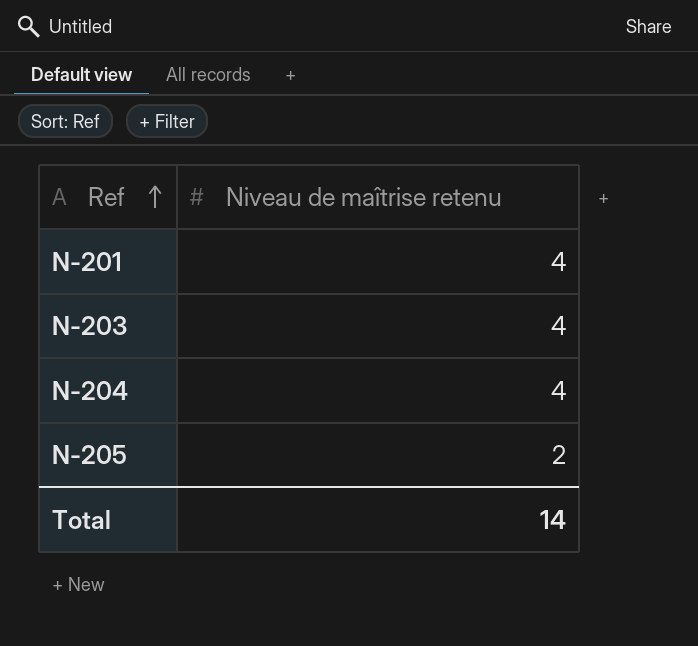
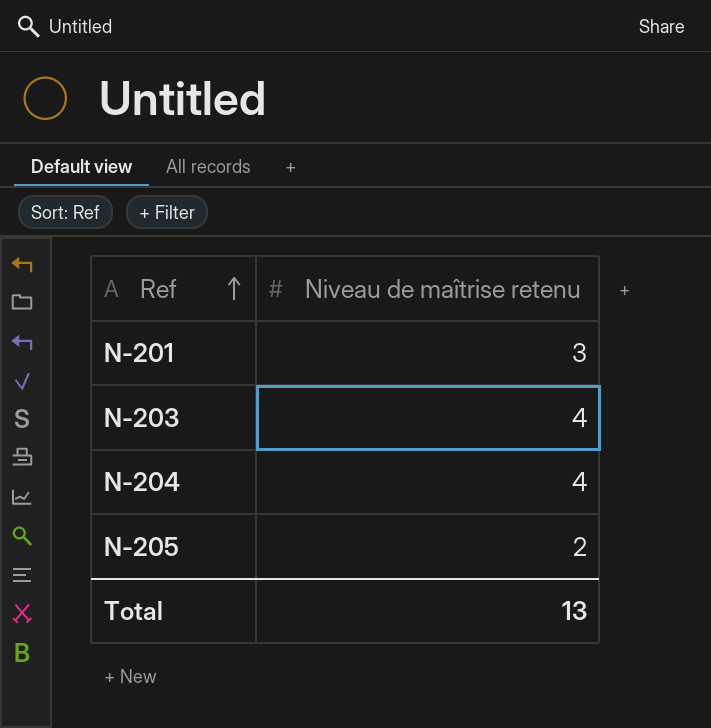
N-201 | Niveau de maîtrise retenu: 4 -> 3
Total | Niveau de maîtrise retenu: 14 -> 13

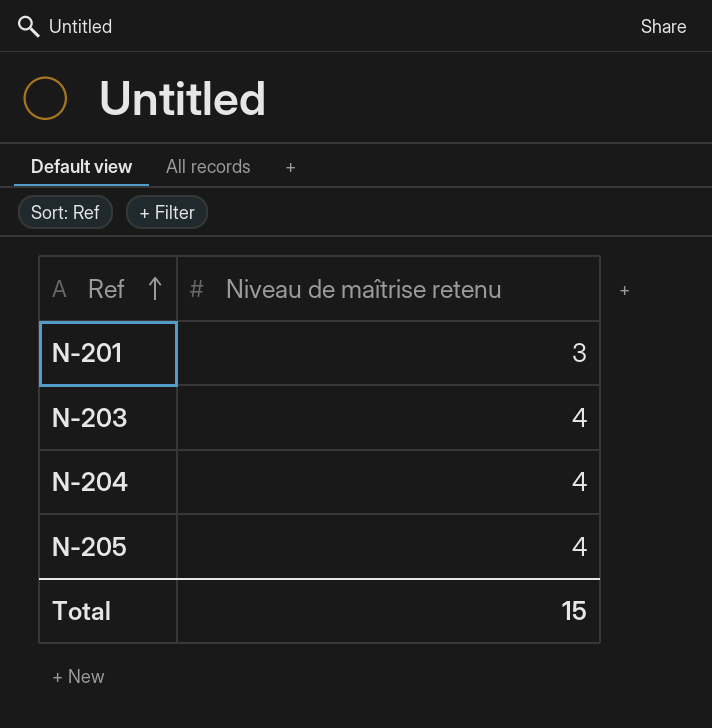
N-205 | Niveau de maîtrise retenu: 2 -> 4
Total | Niveau de maîtrise retenu: 13 -> 15

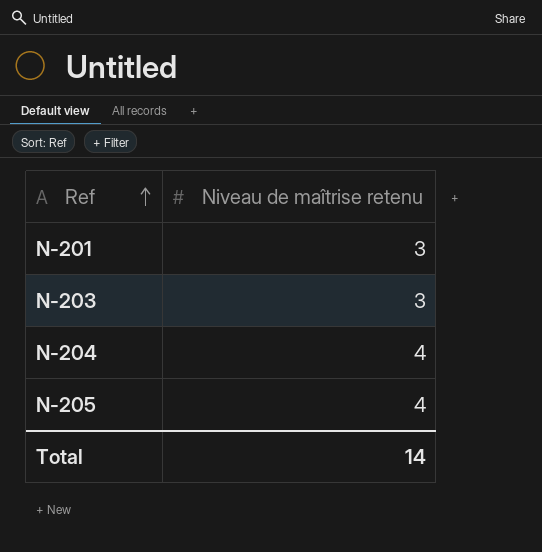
N-203 | Niveau de maîtrise retenu: 4 -> 3
Total | Niveau de maîtrise retenu: 15 -> 14

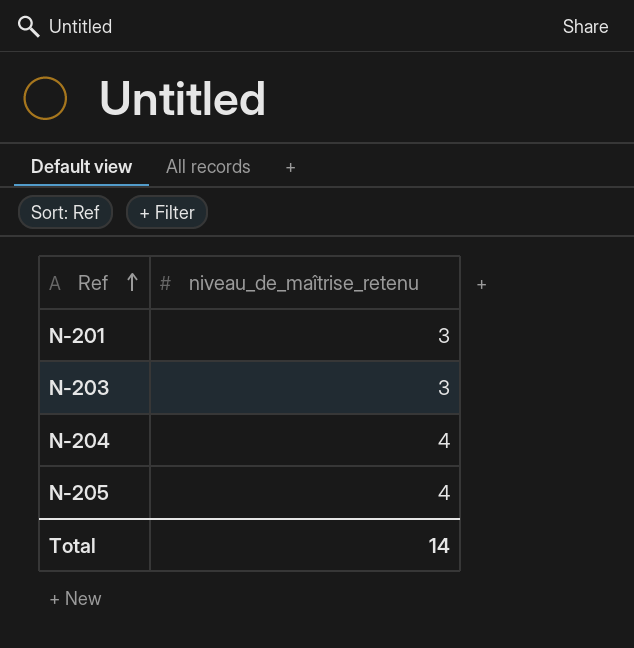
column name: Niveau de maîtrise retenu -> niveau_de_maîtrise_retenu

